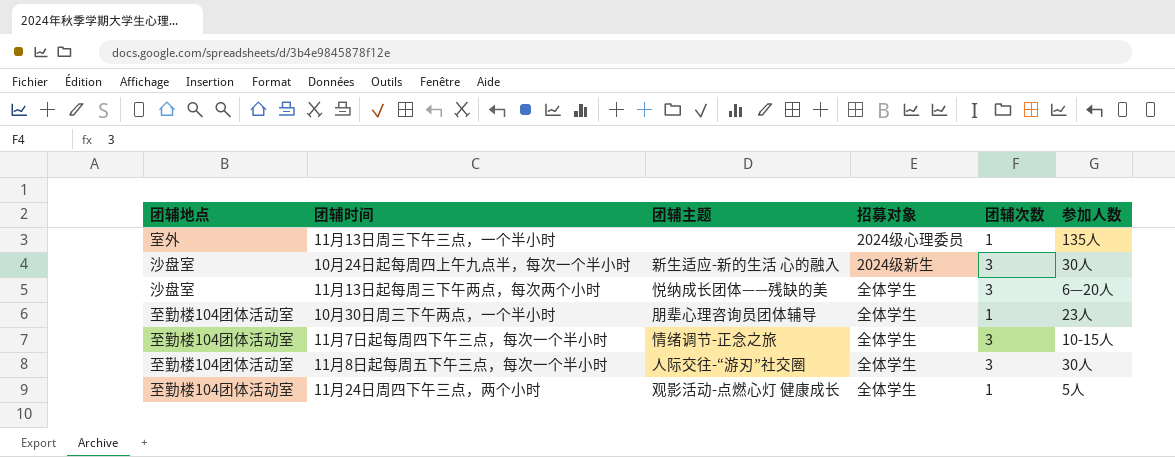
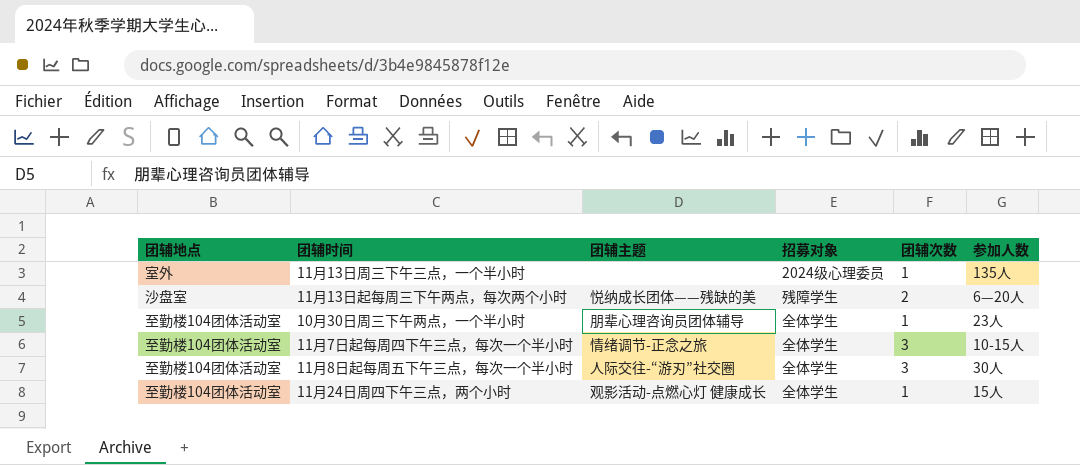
row 10月24日起每周四上午九点半，每次一个半小时: 沙盘室 | 新生适应-新的生活 心的融入 | 2024级新生 | 3 | 30人 -> none
11月13日起每周三下午两点，每次两个小时 | 招募对象: 全体学生 -> 残障学生
11月13日起每周三下午两点，每次两个小时 | 团辅次数: 3 -> 2
11月24日周四下午三点，两个小时 | 参加人数: 5人 -> 15人

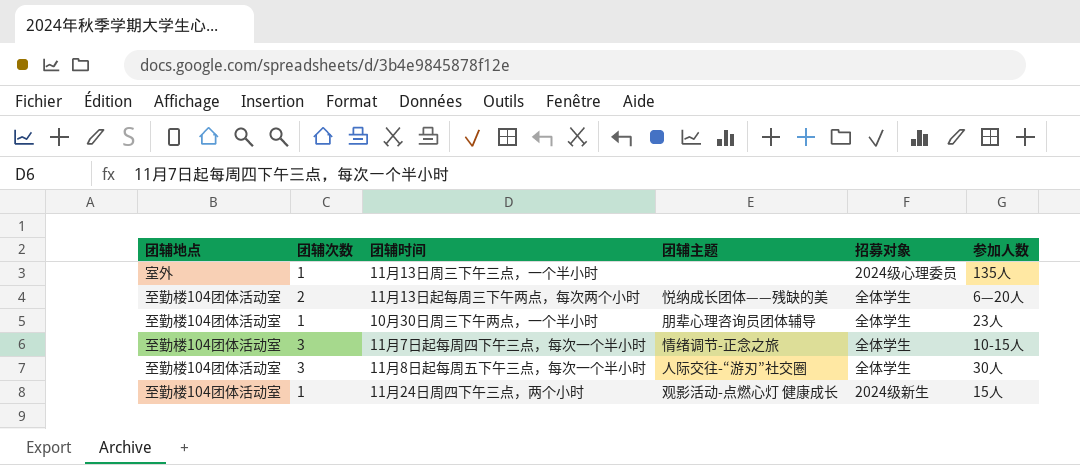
column 团辅次数 | position: 5 -> 2
11月13日起每周三下午两点，每次两个小时 | 团辅地点: 沙盘室 -> 至勤楼104团体活动室
11月13日起每周三下午两点，每次两个小时 | 招募对象: 残障学生 -> 全体学生
11月24日周四下午三点，两个小时 | 招募对象: 全体学生 -> 2024级新生

